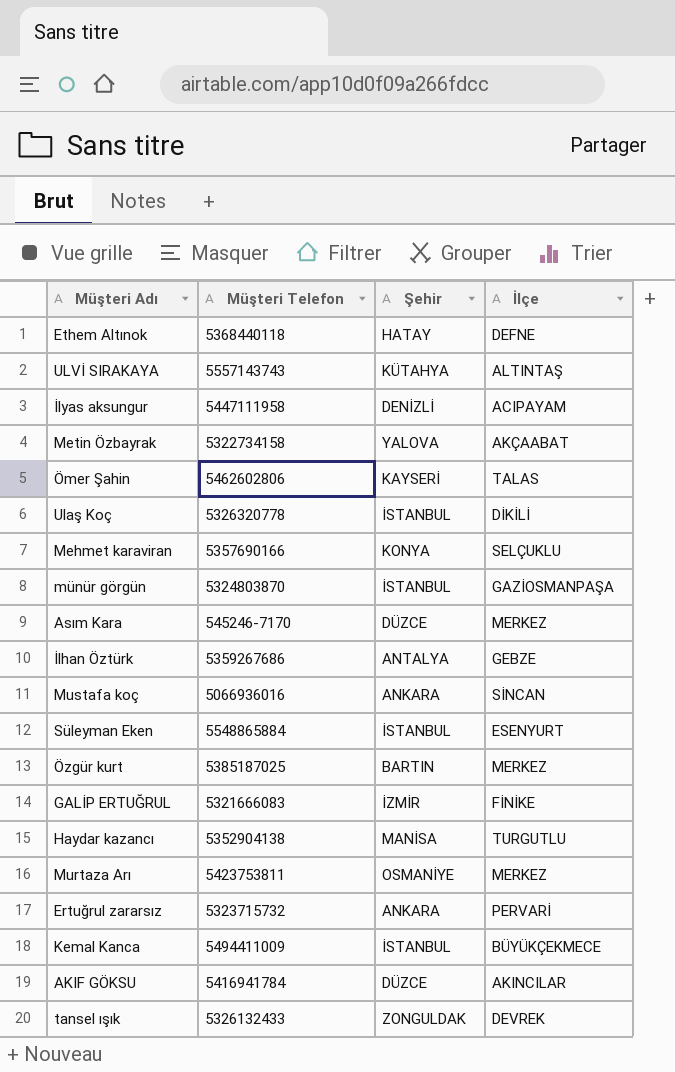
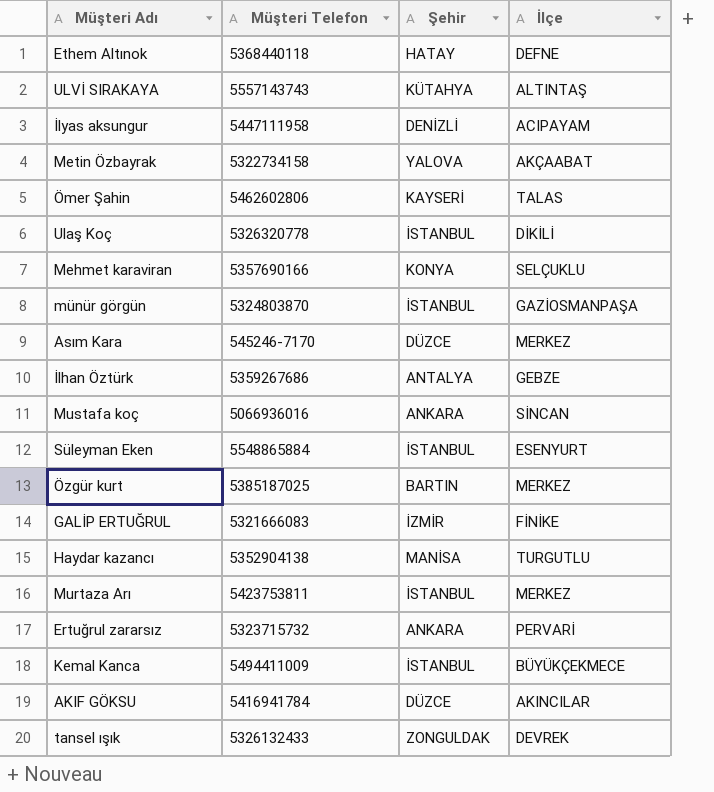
Murtaza Arı | Şehir: OSMANİYE -> İSTANBUL

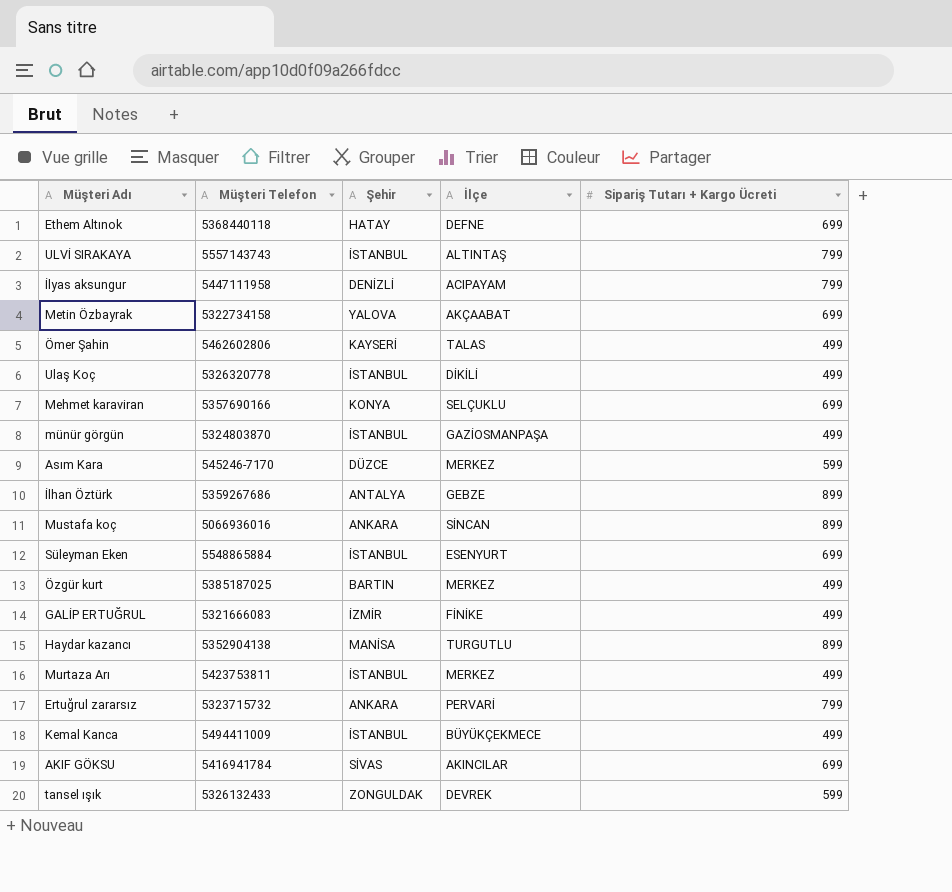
column Sipariş Tutarı + Kargo Ücreti | position: none -> 5
ULVİ SIRAKAYA | Şehir: KÜTAHYA -> İSTANBUL
AKIF GÖKSU | Şehir: DÜZCE -> SİVAS

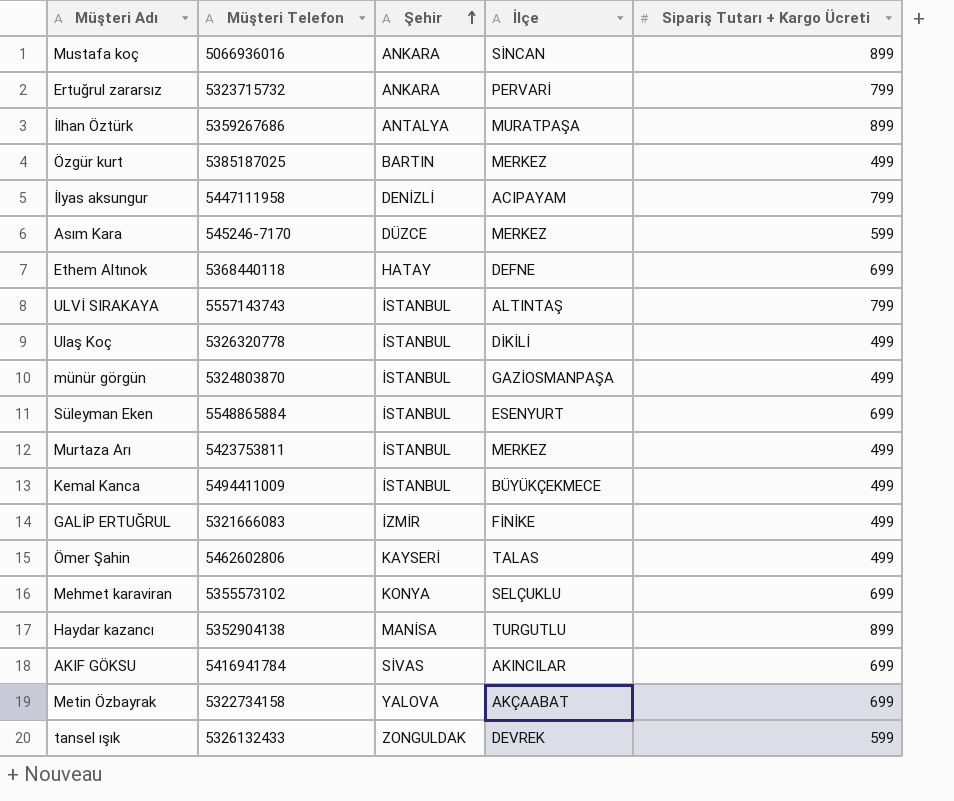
row order: none -> Şehir ascending
İlhan Öztürk | İlçe: GEBZE -> MURATPAŞA
Mehmet karaviran | Müşteri Telefon: 5357690166 -> 5355573102

